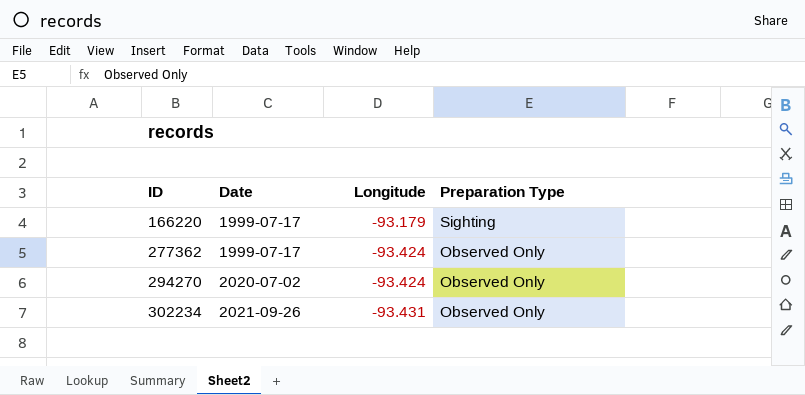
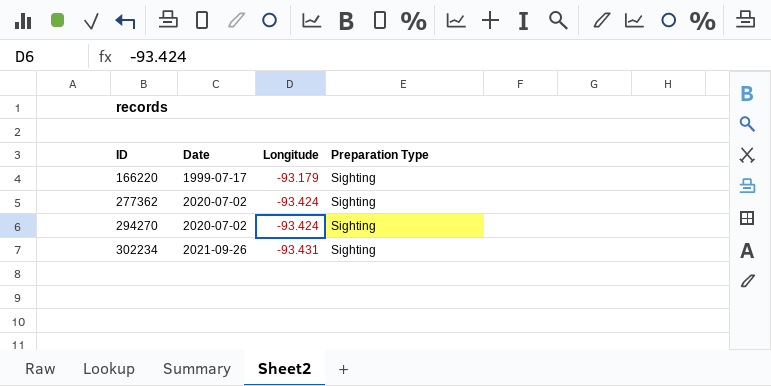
277362 | Date: 1999-07-17 -> 2020-07-02
277362 | Preparation Type: Observed Only -> Sighting
294270 | Preparation Type: Observed Only -> Sighting
302234 | Preparation Type: Observed Only -> Sighting

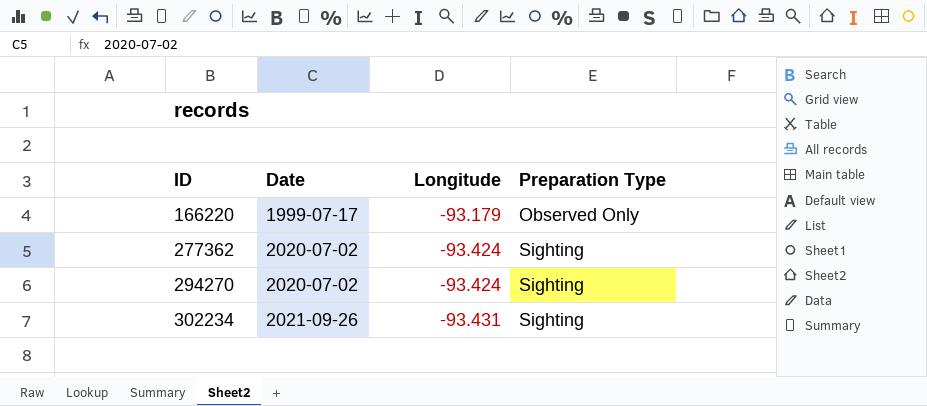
166220 | Preparation Type: Sighting -> Observed Only

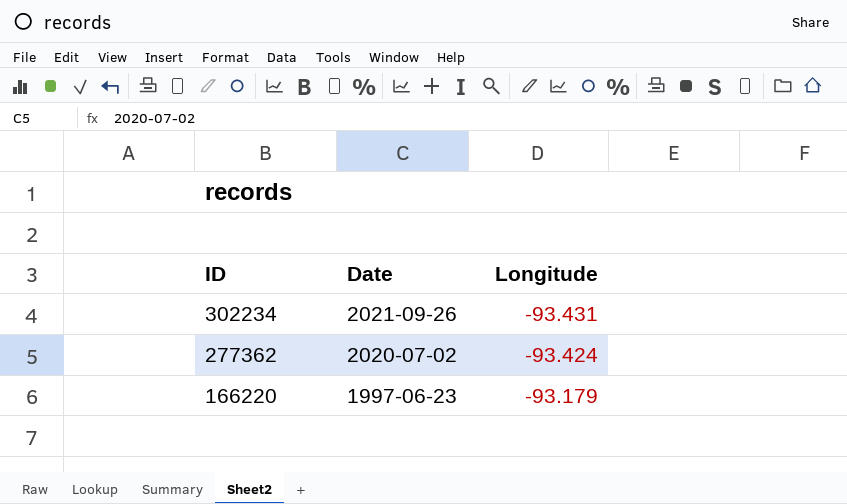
row order: ID ascending -> ID descending
column Preparation Type | position: 4 -> none
row 294270: 2020-07-02 | -93.424 | Sighting -> none
166220 | Date: 1999-07-17 -> 1997-06-23

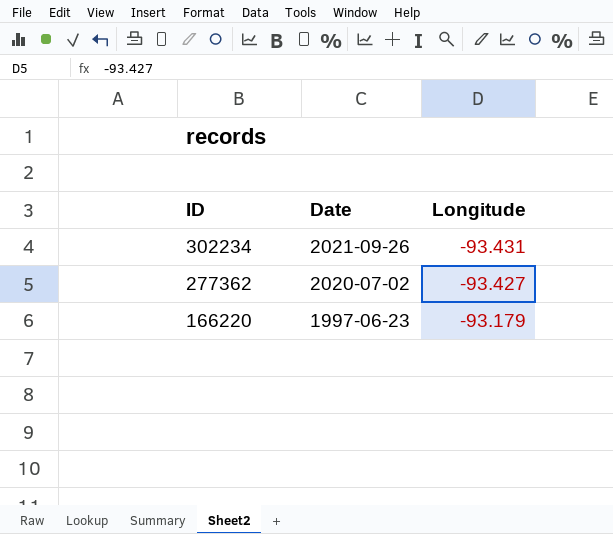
277362 | Longitude: -93.424 -> -93.427

